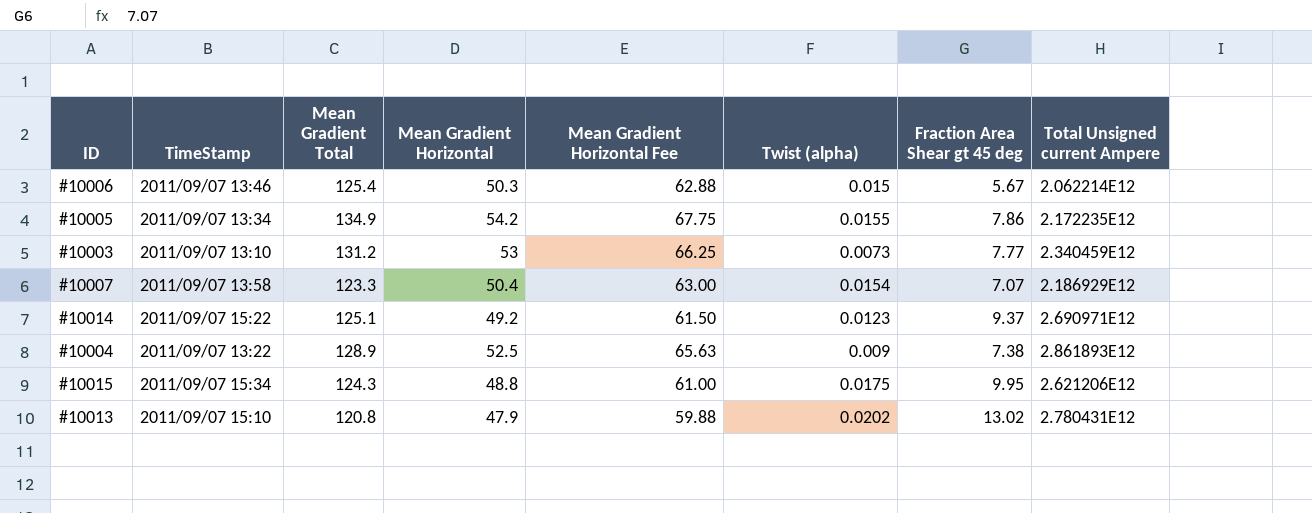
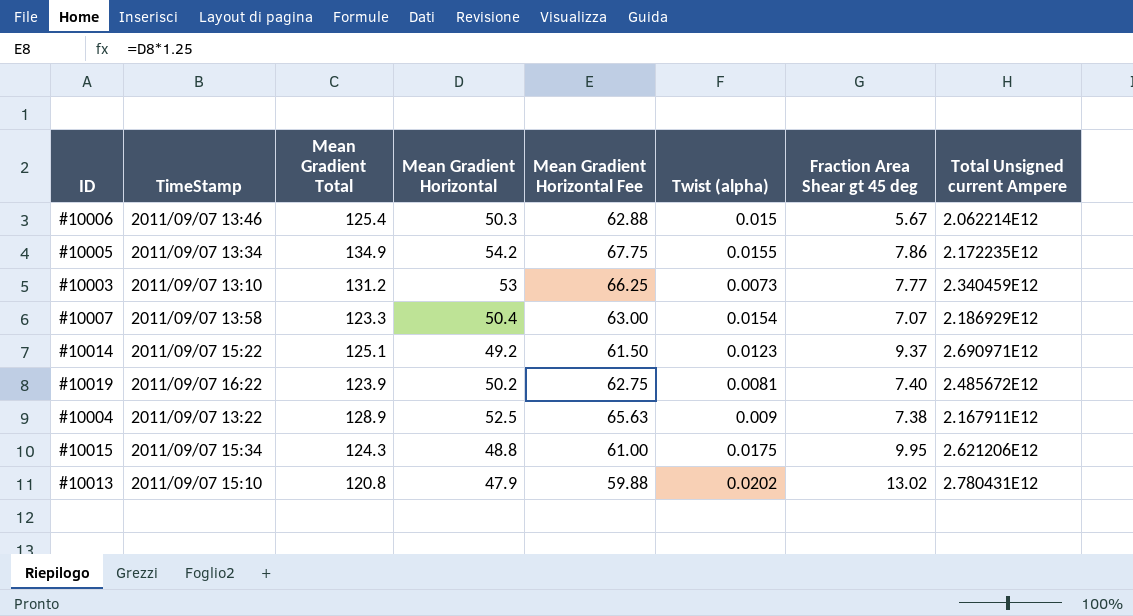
row #10019: none -> 2011/09/07 16:22 | 123.9 | 50.2 | 62.75 | 0.0081 | 7.40 | 2.485672E12
#10004 | Total Unsigned current Ampere: 2.861893E12 -> 2.167911E12

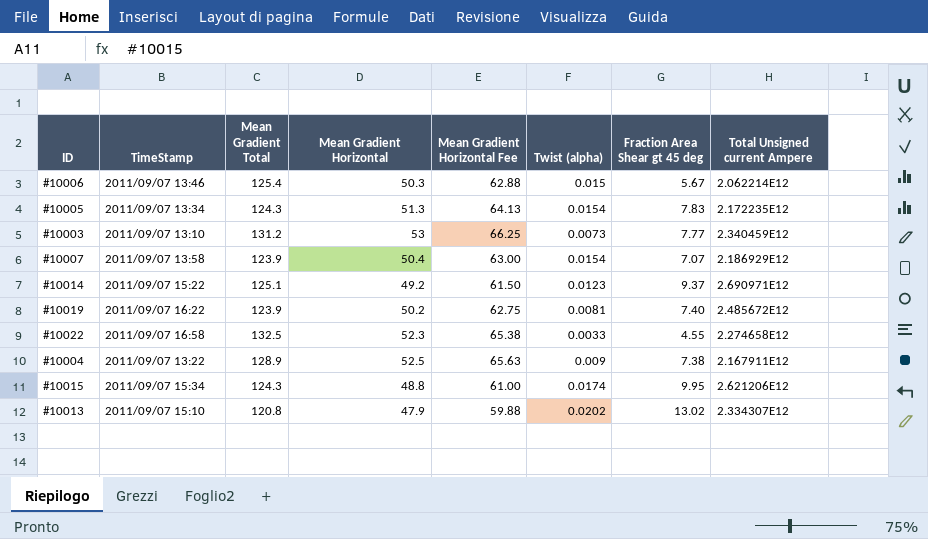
#10005 | Mean Gradient Total: 134.9 -> 124.3
#10005 | Mean Gradient Horizontal: 54.2 -> 51.3
#10005 | Mean Gradient Horizontal Fee: 67.75 -> 64.13
#10005 | Twist (alpha): 0.0155 -> 0.0154
#10005 | Fraction Area Shear gt 45 deg: 7.86 -> 7.83
#10007 | Mean Gradient Total: 123.3 -> 123.9
row #10022: none -> 2011/09/07 16:58 | 132.5 | 52.3 | 65.38 | 0.0033 | 4.55 | 2.274658E12
#10015 | Twist (alpha): 0.0175 -> 0.0174
#10013 | Total Unsigned current Ampere: 2.780431E12 -> 2.334307E12

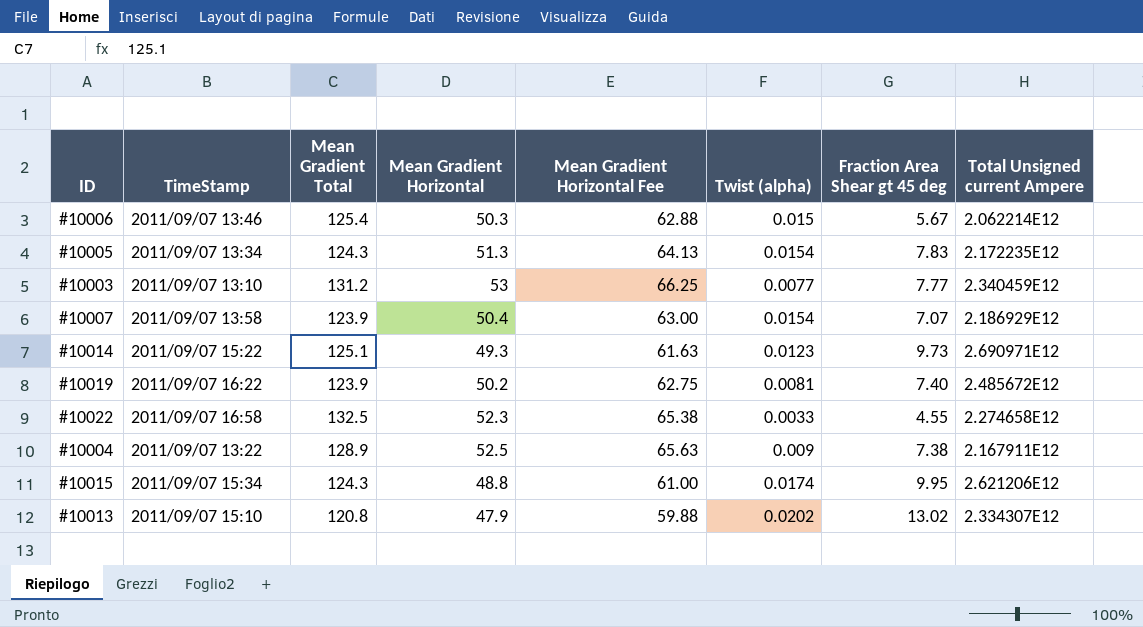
#10003 | Twist (alpha): 0.0073 -> 0.0077
#10014 | Mean Gradient Horizontal: 49.2 -> 49.3
#10014 | Mean Gradient Horizontal Fee: 61.50 -> 61.63
#10014 | Fraction Area Shear gt 45 deg: 9.37 -> 9.73

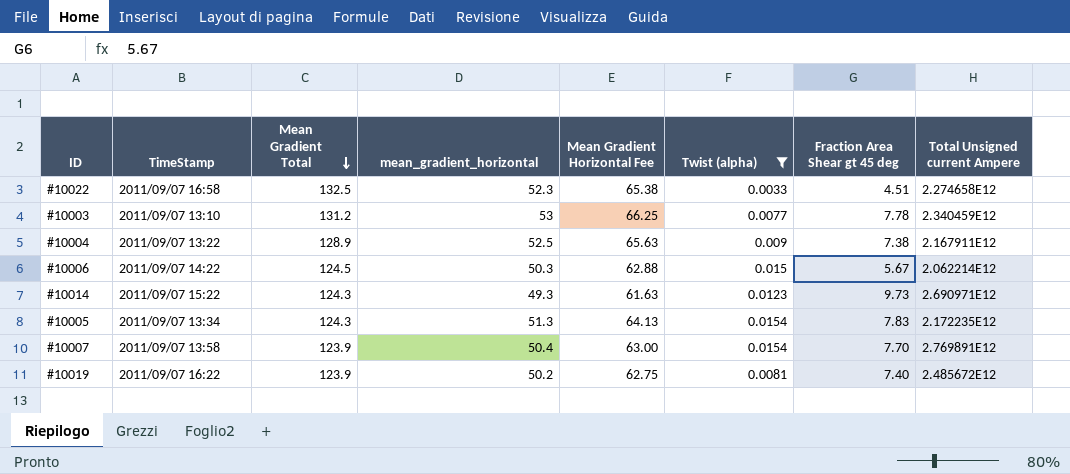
filter: none -> Twist (alpha) <= 0.0154
row order: none -> Mean Gradient Total descending
column name: Mean Gradient Horizontal -> mean_gradient_horizontal
#10022 | Fraction Area Shear gt 45 deg: 4.55 -> 4.51
#10003 | Fraction Area Shear gt 45 deg: 7.77 -> 7.78
#10006 | TimeStamp: 2011/09/07 13:46 -> 2011/09/07 14:22
#10006 | Mean Gradient Total: 125.4 -> 124.5
#10014 | Mean Gradient Total: 125.1 -> 124.3
#10007 | Fraction Area Shear gt 45 deg: 7.07 -> 7.70
#10007 | Total Unsigned current Ampere: 2.186929E12 -> 2.769891E12

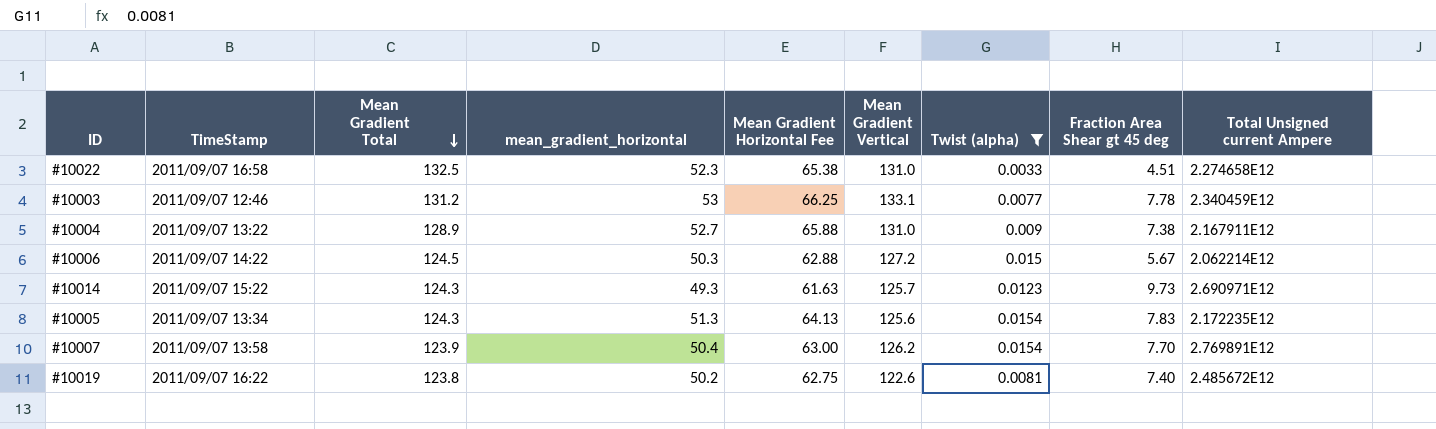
column Mean Gradient Vertical | position: none -> 6
#10003 | TimeStamp: 2011/09/07 13:10 -> 2011/09/07 12:46
#10004 | mean_gradient_horizontal: 52.5 -> 52.7
#10004 | Mean Gradient Horizontal Fee: 65.63 -> 65.88
#10019 | Mean Gradient Total: 123.9 -> 123.8

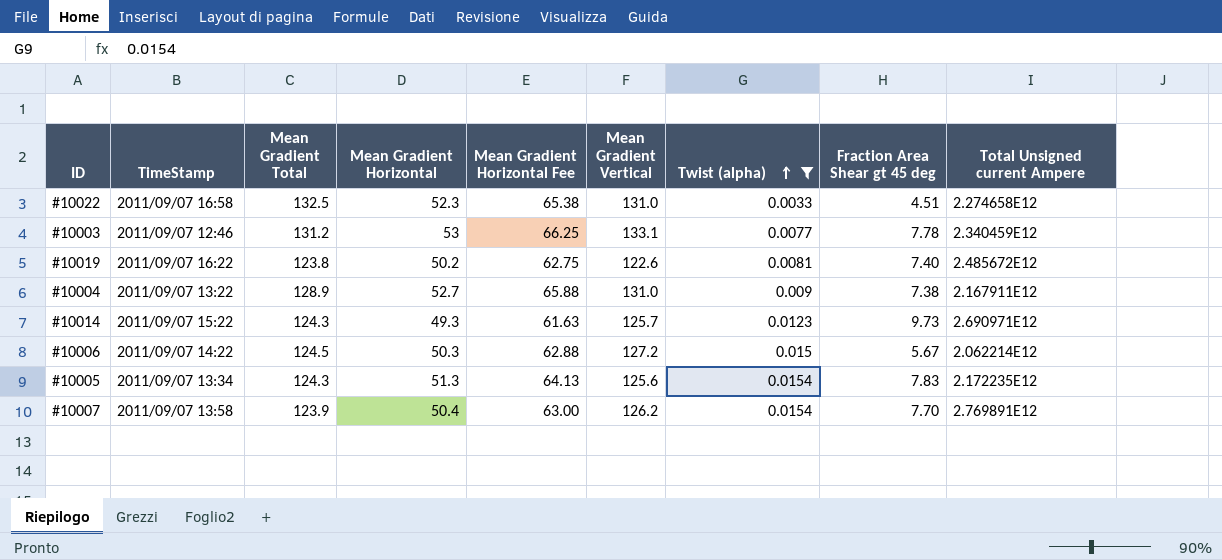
row order: Mean Gradient Total descending -> Twist (alpha) ascending
column name: mean_gradient_horizontal -> Mean Gradient Horizontal

